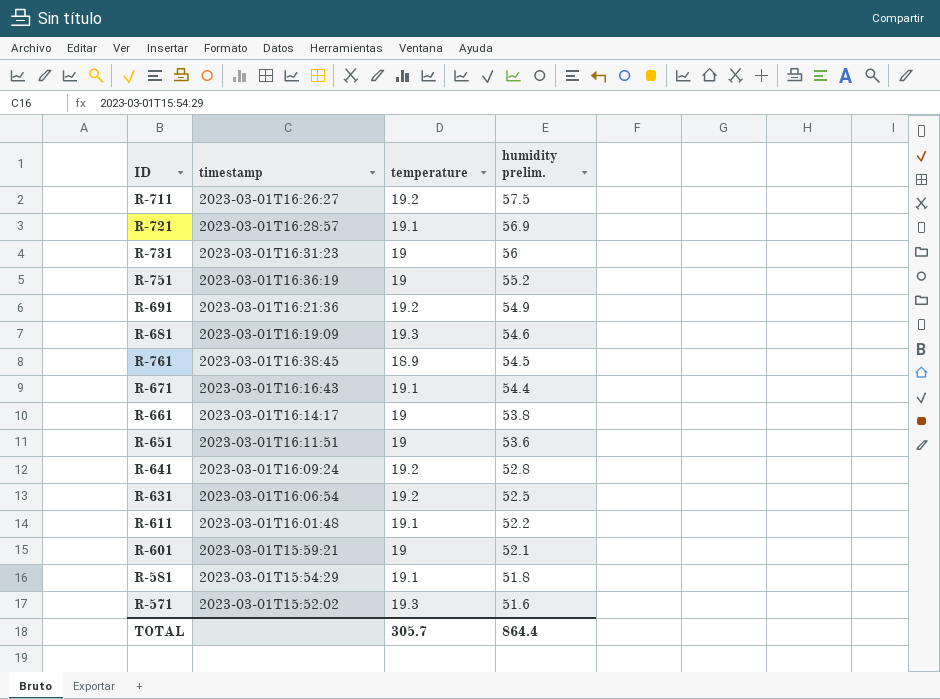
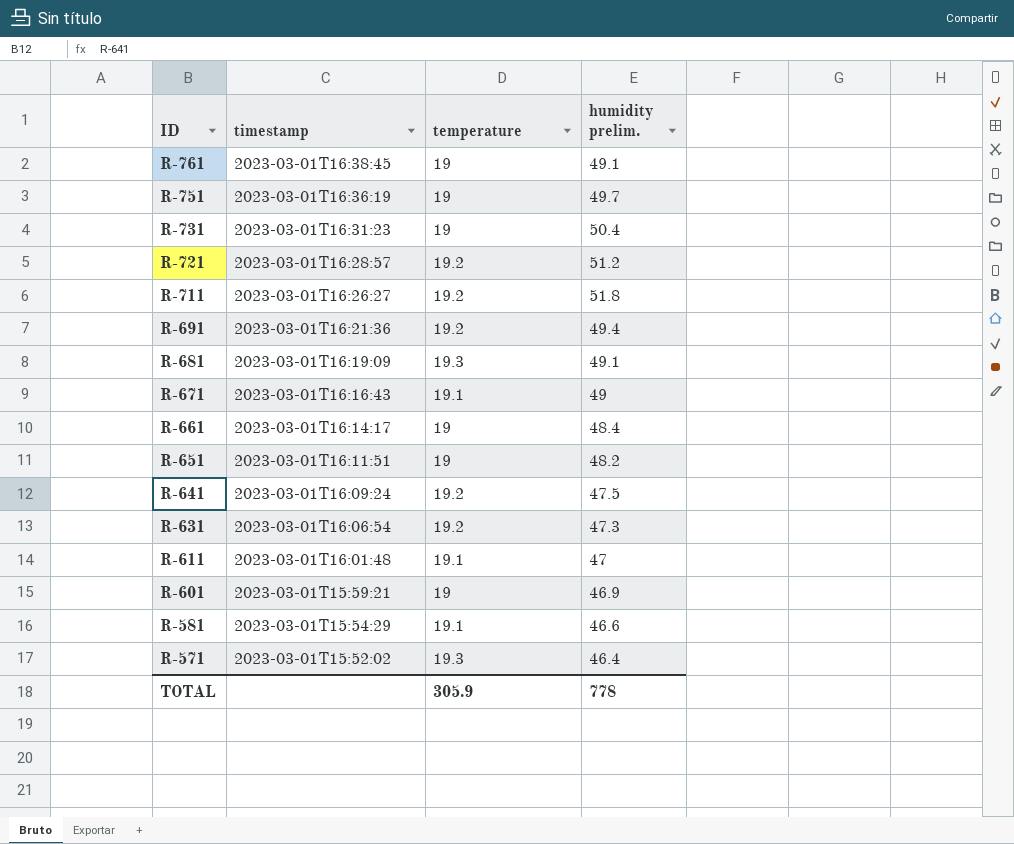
row order: humidity prelim. descending -> ID descending
R-761 | temperature: 18.9 -> 19
R-761 | humidity prelim.: 54.5 -> 49.1
R-751 | humidity prelim.: 55.2 -> 49.7
R-731 | humidity prelim.: 56 -> 50.4
R-721 | temperature: 19.1 -> 19.2
R-721 | humidity prelim.: 56.9 -> 51.2
R-711 | humidity prelim.: 57.5 -> 51.8
R-691 | humidity prelim.: 54.9 -> 49.4
R-681 | humidity prelim.: 54.6 -> 49.1
R-671 | humidity prelim.: 54.4 -> 49
R-661 | humidity prelim.: 53.8 -> 48.4
R-651 | humidity prelim.: 53.6 -> 48.2
R-641 | humidity prelim.: 52.8 -> 47.5
R-631 | humidity prelim.: 52.5 -> 47.3
R-611 | humidity prelim.: 52.2 -> 47
R-601 | humidity prelim.: 52.1 -> 46.9
R-581 | humidity prelim.: 51.8 -> 46.6
R-571 | humidity prelim.: 51.6 -> 46.4
TOTAL | temperature: 305.7 -> 305.9
TOTAL | humidity prelim.: 864.4 -> 778

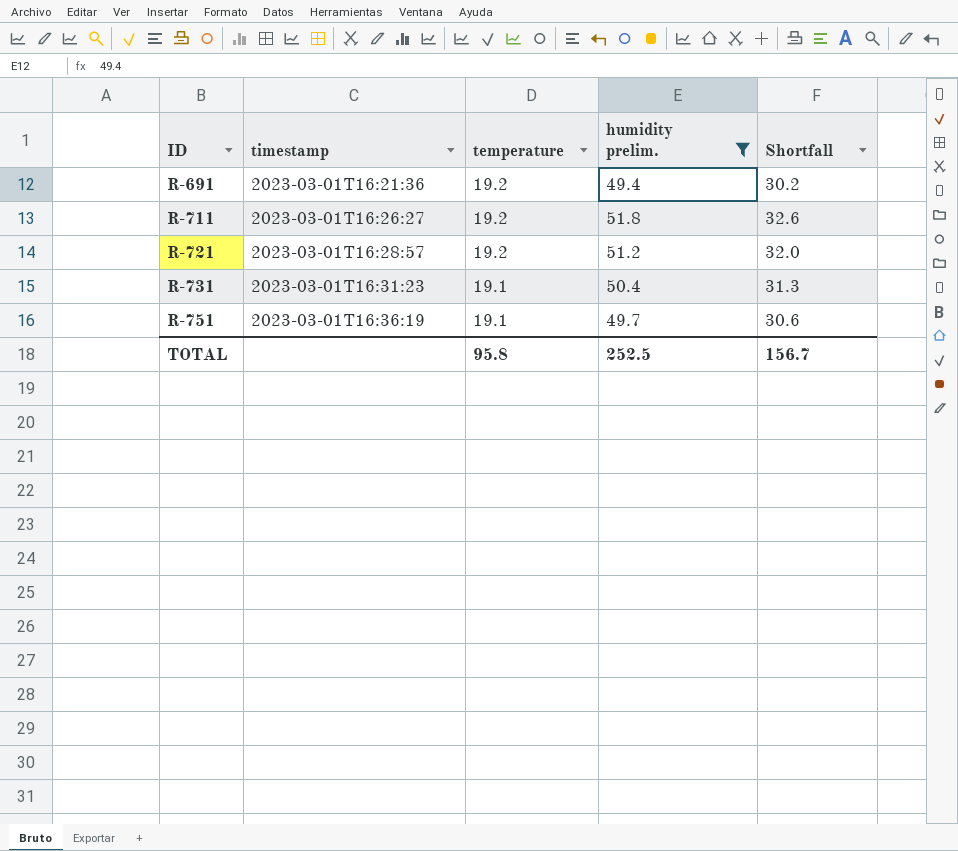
filter: none -> humidity prelim. >= 49.4
row order: ID descending -> ID ascending
column Shortfall | formula: none -> [humidity prelim.] - [temperature]
R-731 | temperature: 19 -> 19.1
R-751 | temperature: 19 -> 19.1
TOTAL | temperature: 305.9 -> 95.8
TOTAL | humidity prelim.: 778 -> 252.5

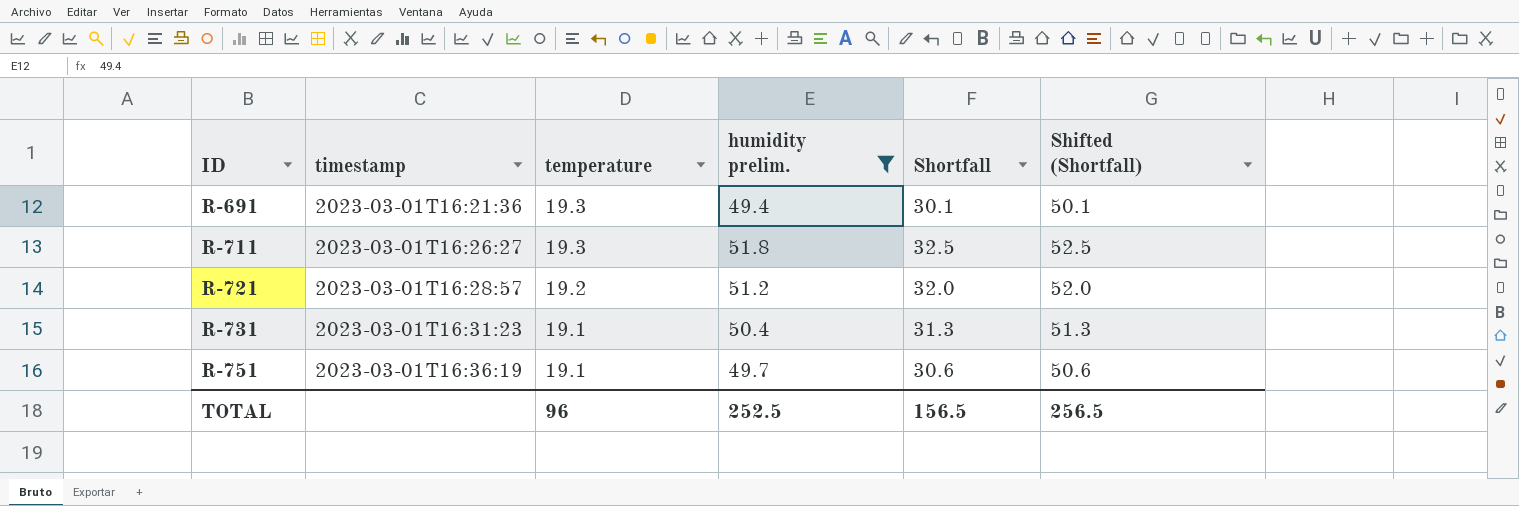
column Shifted (Shortfall) | formula: none -> [Shortfall] + 20
R-691 | temperature: 19.2 -> 19.3
R-691 | Shortfall: 30.2 -> 30.1
R-711 | temperature: 19.2 -> 19.3
R-711 | Shortfall: 32.6 -> 32.5
TOTAL | temperature: 95.8 -> 96
TOTAL | Shortfall: 156.7 -> 156.5

